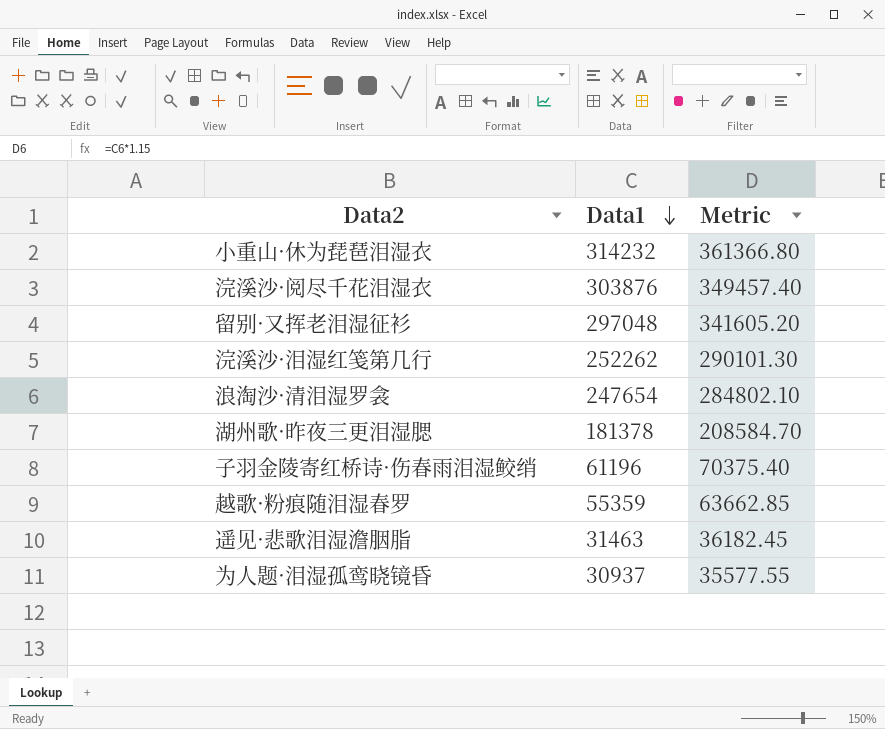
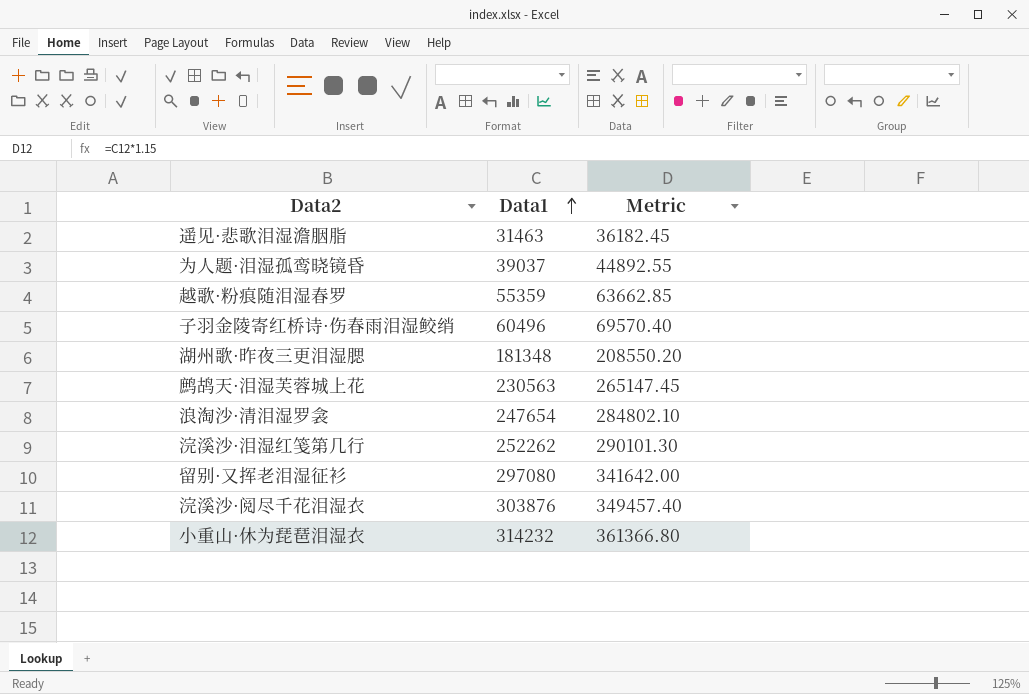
row order: Data1 descending -> Data1 ascending
为人题·泪湿孤鸾晓镜昏 | Data1: 30937 -> 39037
为人题·泪湿孤鸾晓镜昏 | Metric: 35577.55 -> 44892.55
子羽金陵寄红桥诗·伤春雨泪湿鲛绡 | Data1: 61196 -> 60496
子羽金陵寄红桥诗·伤春雨泪湿鲛绡 | Metric: 70375.40 -> 69570.40
湖州歌·昨夜三更泪湿腮 | Data1: 181378 -> 181348
湖州歌·昨夜三更泪湿腮 | Metric: 208584.70 -> 208550.20
row 鹧鸪天·泪湿芙蓉城上花: none -> 230563 | 265147.45
留别·又挥老泪湿征衫 | Data1: 297048 -> 297080
留别·又挥老泪湿征衫 | Metric: 341605.20 -> 341642.00

